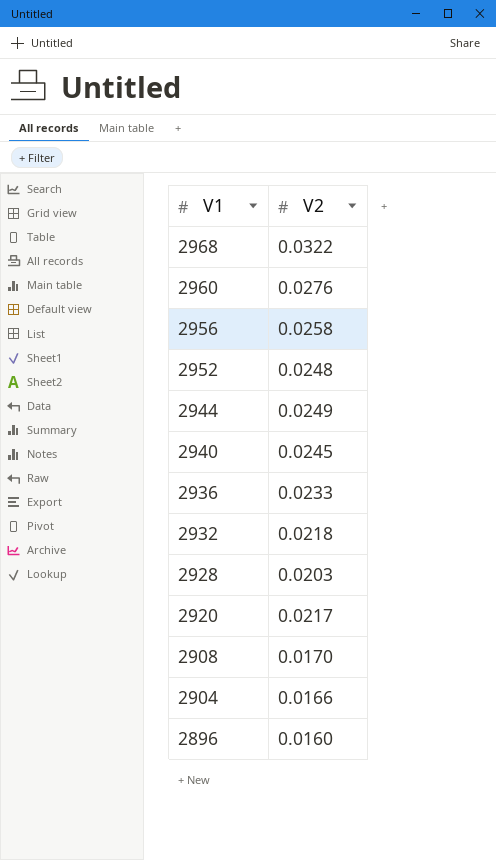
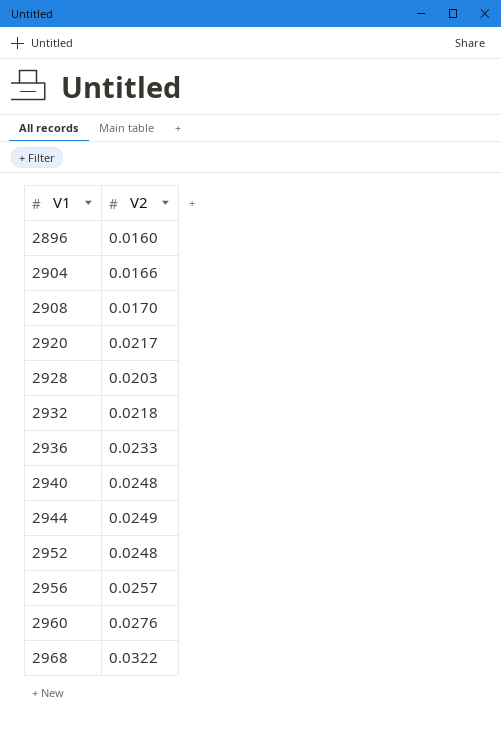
row order: V1 descending -> V1 ascending
2940 | V2: 0.0245 -> 0.0248
2956 | V2: 0.0258 -> 0.0257

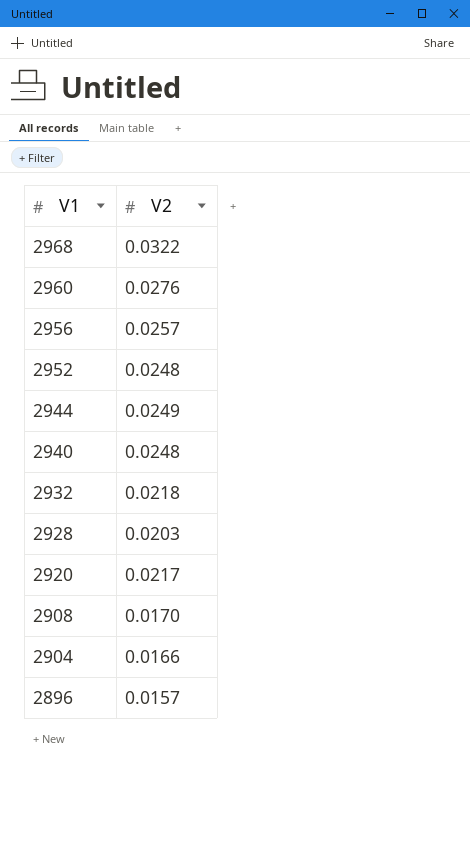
row order: V1 ascending -> V1 descending
row 2936: 0.0233 -> none
2896 | V2: 0.0160 -> 0.0157

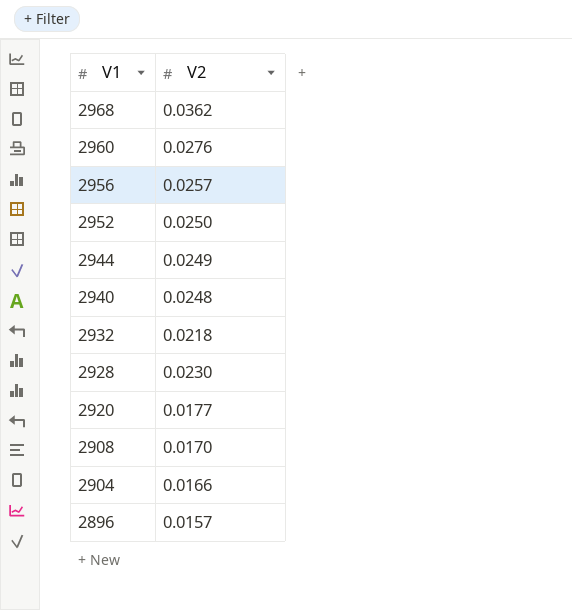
2968 | V2: 0.0322 -> 0.0362
2952 | V2: 0.0248 -> 0.0250
2928 | V2: 0.0203 -> 0.0230
2920 | V2: 0.0217 -> 0.0177

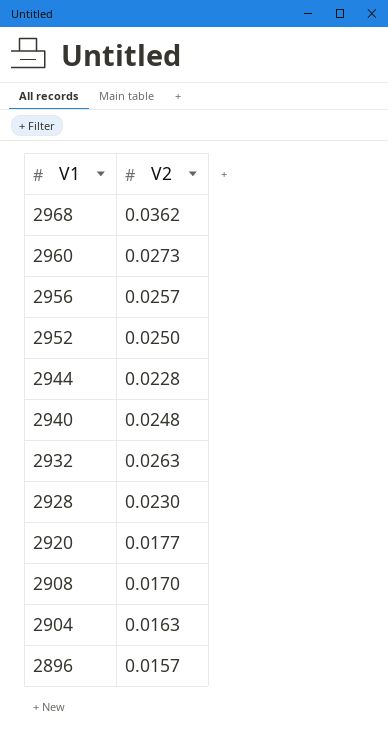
2960 | V2: 0.0276 -> 0.0273
2944 | V2: 0.0249 -> 0.0228
2932 | V2: 0.0218 -> 0.0263
2904 | V2: 0.0166 -> 0.0163

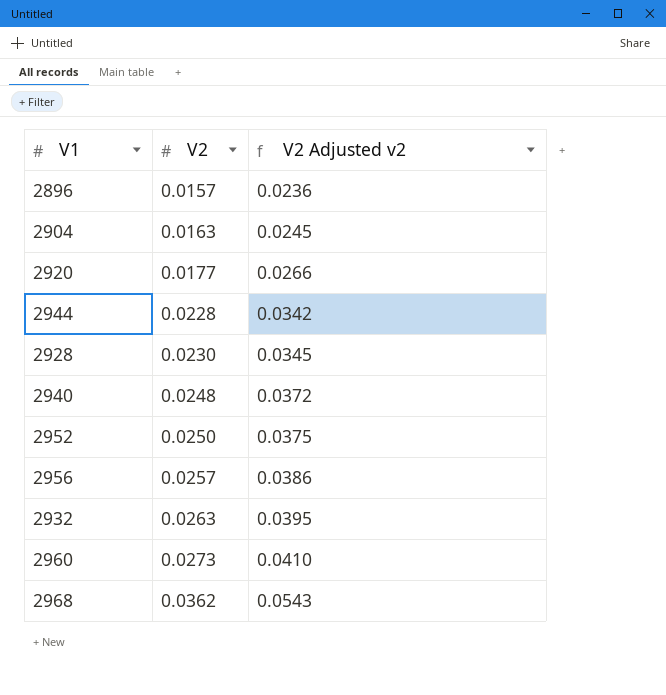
row order: V1 descending -> V2 ascending
column V2 Adjusted v2 | formula: none -> [V2] * 1.5
row 2908: 0.0170 -> none

